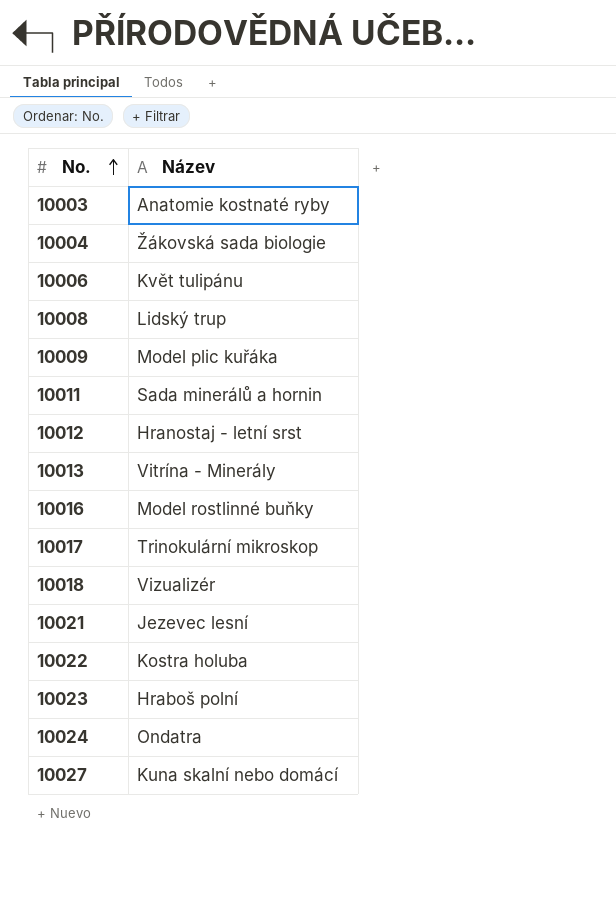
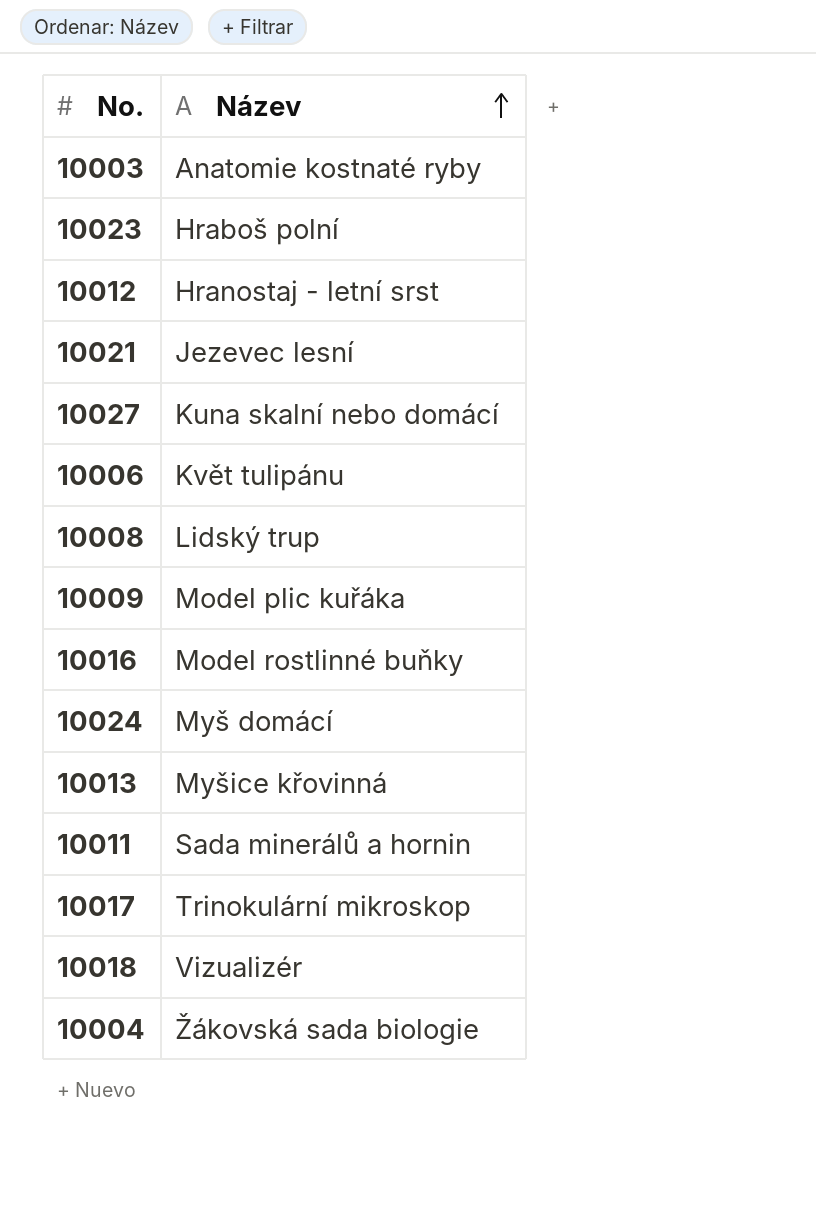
row order: No. ascending -> Název ascending
row 10022: Kostra holuba -> none
10024 | Název: Ondatra -> Myš domácí
10013 | Název: Vitrína - Minerály -> Myšice křovinná

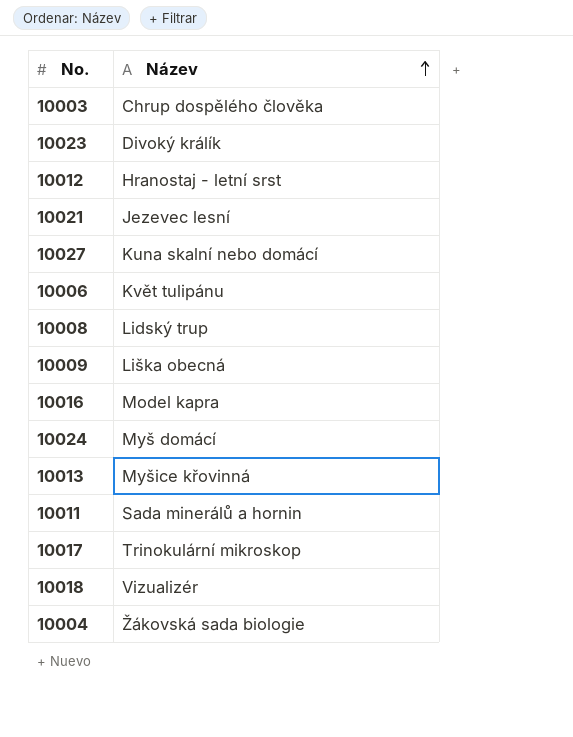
10003 | Název: Anatomie kostnaté ryby -> Chrup dospělého člověka
10023 | Název: Hraboš polní -> Divoký králík
10009 | Název: Model plic kuřáka -> Liška obecná
10016 | Název: Model rostlinné buňky -> Model kapra

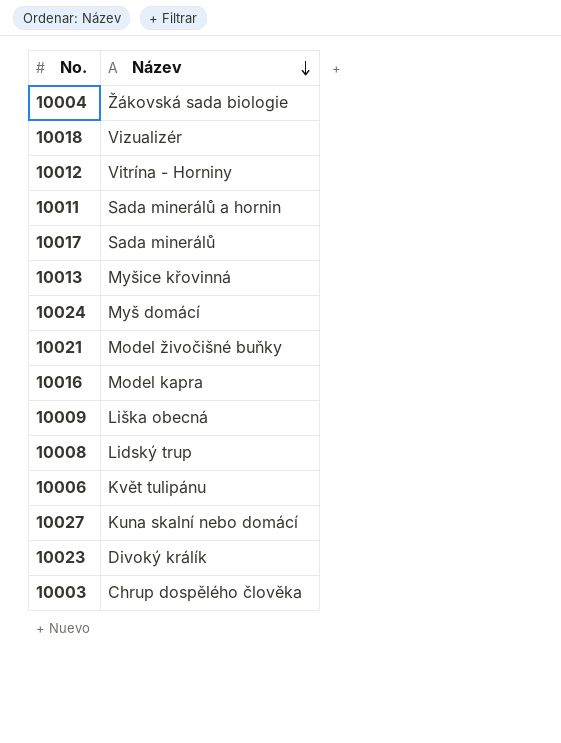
row order: Název ascending -> Název descending
10012 | Název: Hranostaj - letní srst -> Vitrína - Horniny
10017 | Název: Trinokulární mikroskop -> Sada minerálů
10021 | Název: Jezevec lesní -> Model živočišné buňky

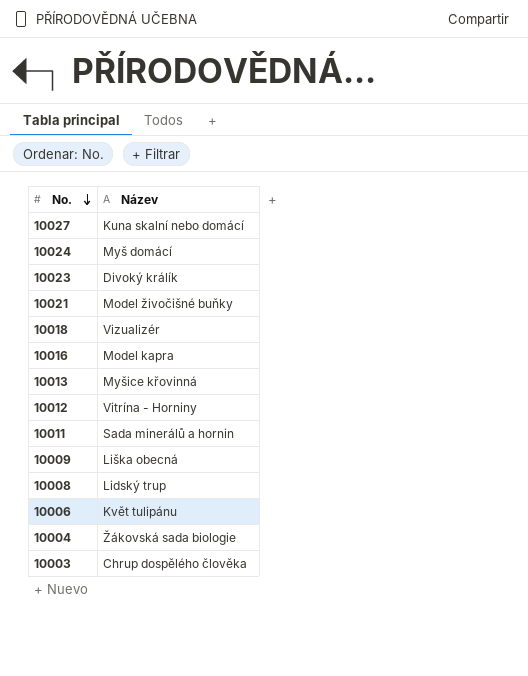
row order: Název descending -> No. descending
row 10017: Sada minerálů -> none

